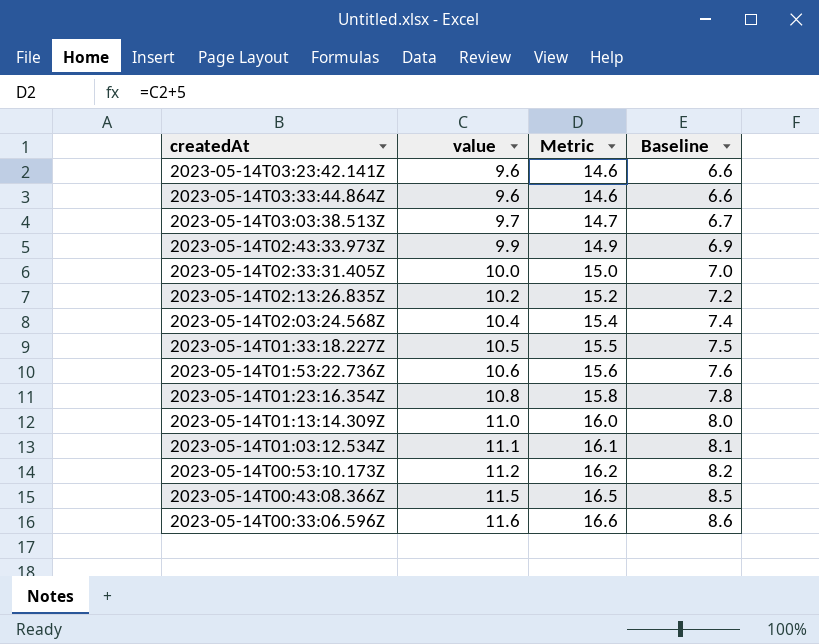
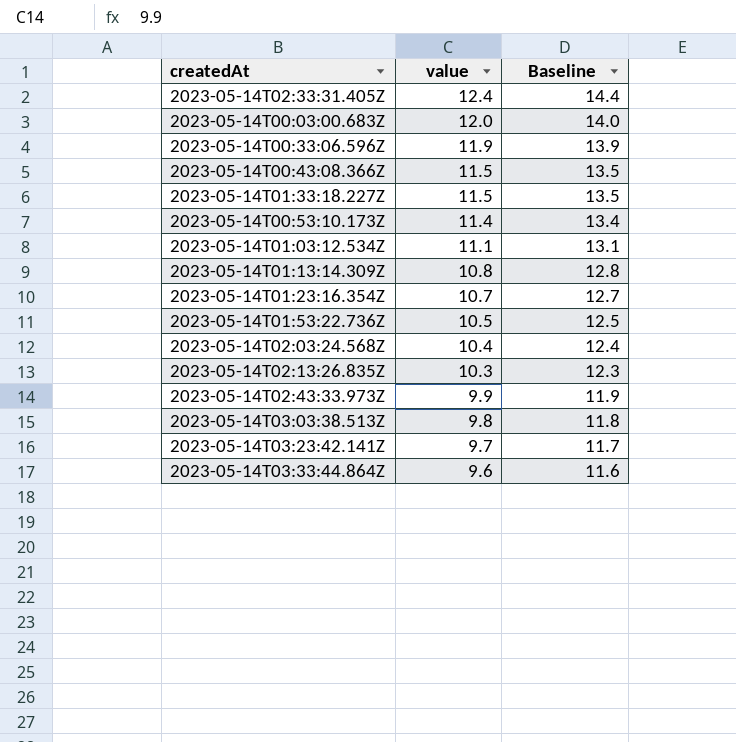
row order: value ascending -> value descending
column Metric | formula: [value] + 5 -> none
column Baseline | formula: [value] - 3 -> [value] + 2
2023-05-14T02:33:31.405Z | value: 10.0 -> 12.4
row 2023-05-14T00:03:00.683Z: none -> 12.0 | 14.0
2023-05-14T00:33:06.596Z | value: 11.6 -> 11.9
2023-05-14T01:33:18.227Z | value: 10.5 -> 11.5
2023-05-14T00:53:10.173Z | value: 11.2 -> 11.4
2023-05-14T01:13:14.309Z | value: 11.0 -> 10.8
2023-05-14T01:23:16.354Z | value: 10.8 -> 10.7
2023-05-14T01:53:22.736Z | value: 10.6 -> 10.5
2023-05-14T02:13:26.835Z | value: 10.2 -> 10.3
2023-05-14T03:03:38.513Z | value: 9.7 -> 9.8
2023-05-14T03:23:42.141Z | value: 9.6 -> 9.7

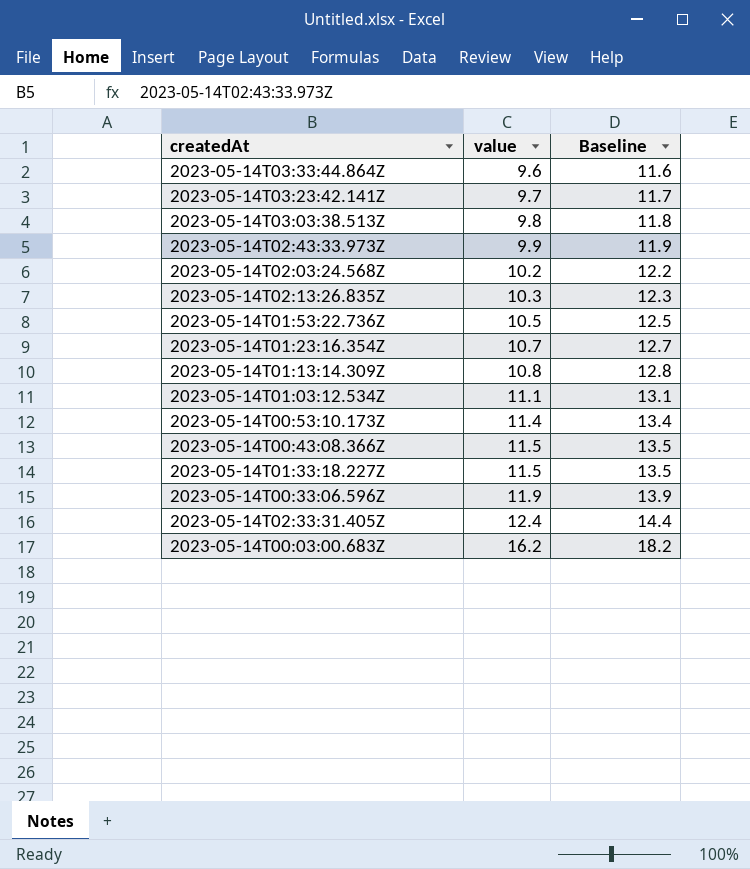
row order: value descending -> value ascending
2023-05-14T02:03:24.568Z | value: 10.4 -> 10.2
2023-05-14T02:03:24.568Z | Baseline: 12.4 -> 12.2
2023-05-14T00:03:00.683Z | value: 12.0 -> 16.2
2023-05-14T00:03:00.683Z | Baseline: 14.0 -> 18.2

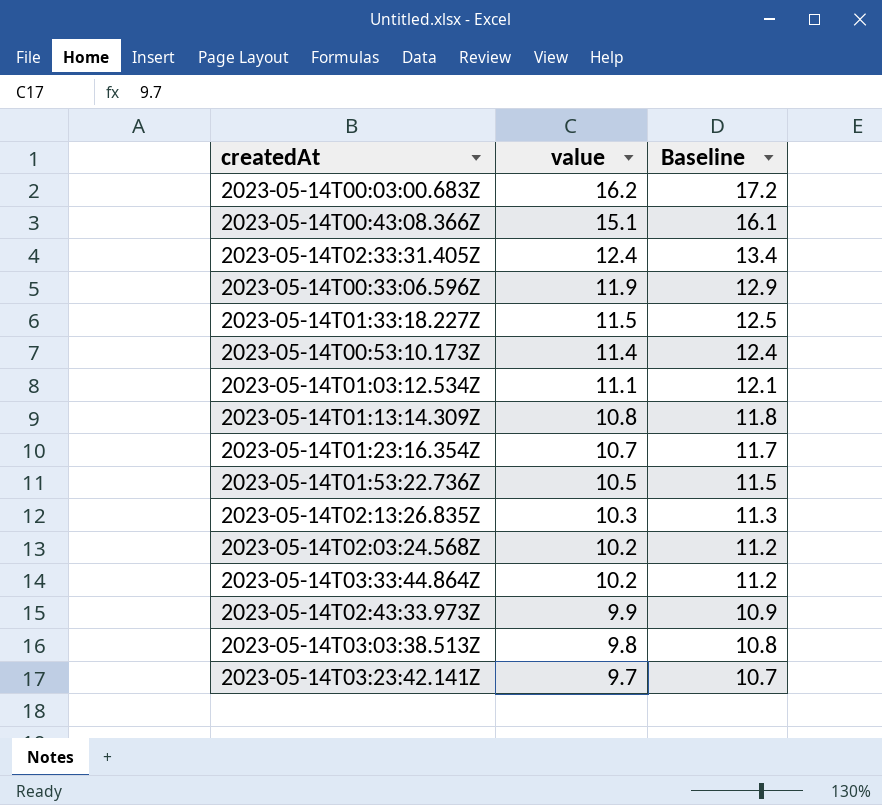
row order: value ascending -> value descending
column Baseline | formula: [value] + 2 -> [value] + 1
2023-05-14T00:43:08.366Z | value: 11.5 -> 15.1
2023-05-14T03:33:44.864Z | value: 9.6 -> 10.2

